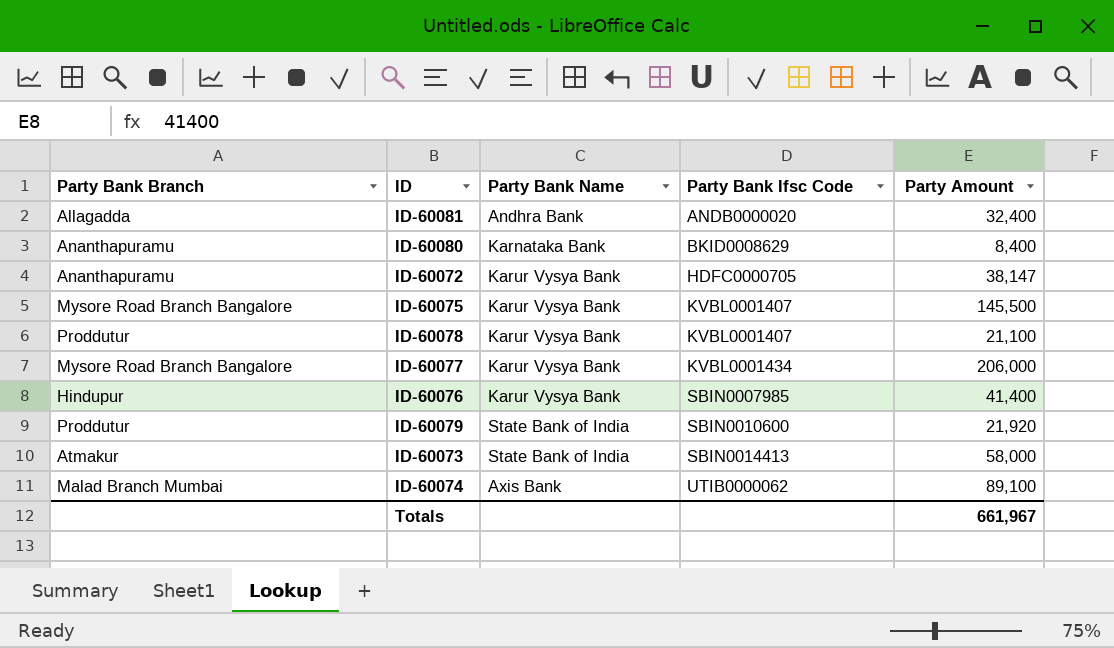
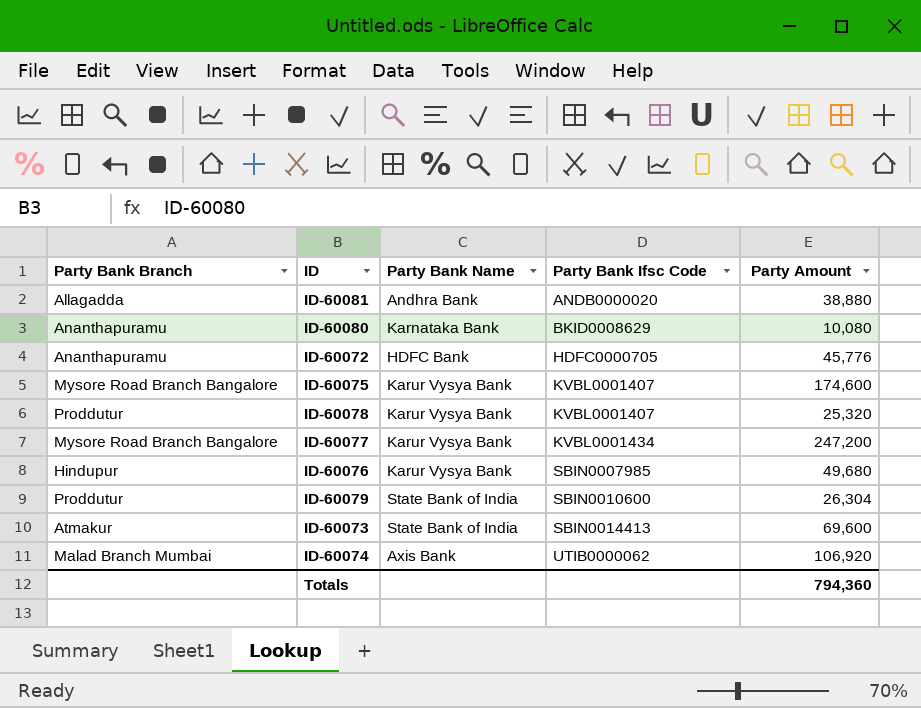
ID-60081 | Party Amount: 32,400 -> 38,880
ID-60080 | Party Amount: 8,400 -> 10,080
ID-60072 | Party Bank Name: Karur Vysya Bank -> HDFC Bank
ID-60072 | Party Amount: 38,147 -> 45,776
ID-60075 | Party Amount: 145,500 -> 174,600
ID-60078 | Party Amount: 21,100 -> 25,320
ID-60077 | Party Amount: 206,000 -> 247,200
ID-60076 | Party Amount: 41,400 -> 49,680
ID-60079 | Party Amount: 21,920 -> 26,304
ID-60073 | Party Amount: 58,000 -> 69,600
ID-60074 | Party Amount: 89,100 -> 106,920
Totals | Party Amount: 661,967 -> 794,360

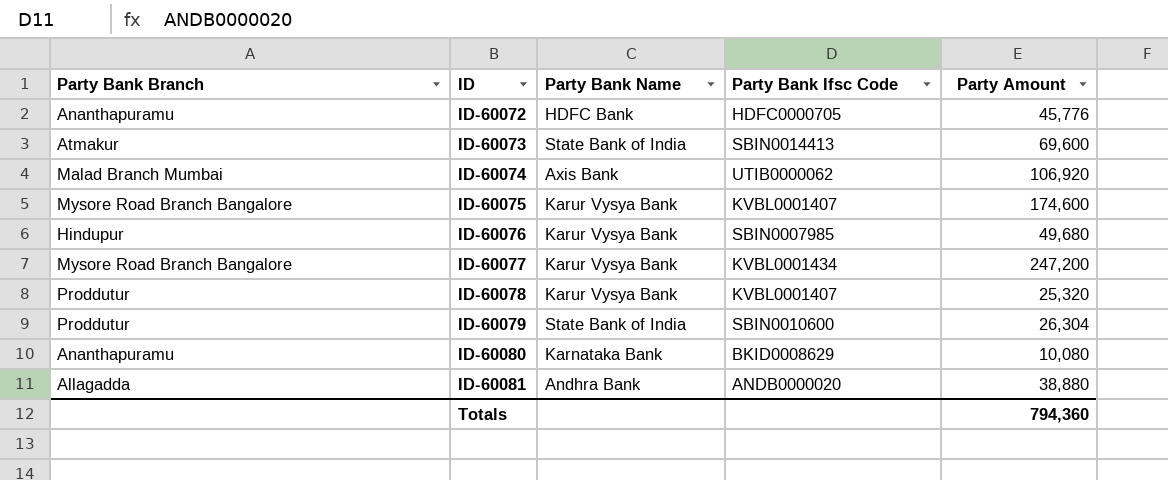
row order: Party Bank Ifsc Code ascending -> ID ascending

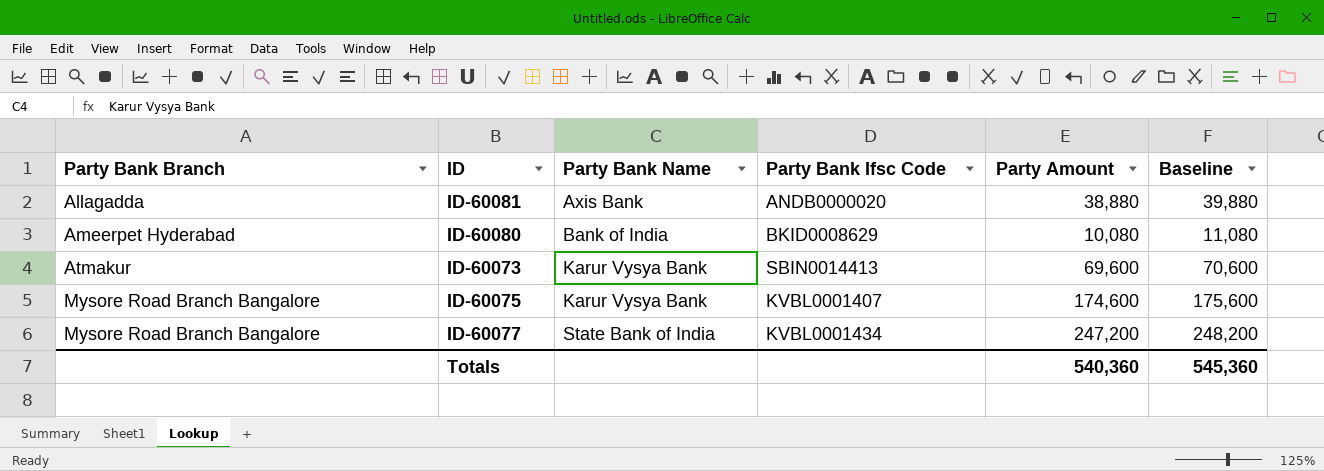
row order: ID ascending -> Party Bank Branch ascending
column Baseline | formula: none -> [Party Amount] + 1000
row ID-60072: Ananthapuramu | HDFC Bank | HDFC0000705 | 45,776 -> none
row ID-60074: Malad Branch Mumbai | Axis Bank | UTIB0000062 | 106,920 -> none
row ID-60076: Hindupur | Karur Vysya Bank | SBIN0007985 | 49,680 -> none
row ID-60078: Proddutur | Karur Vysya Bank | KVBL0001407 | 25,320 -> none
row ID-60079: Proddutur | State Bank of India | SBIN0010600 | 26,304 -> none
ID-60081 | Party Bank Name: Andhra Bank -> Axis Bank
ID-60080 | Party Bank Branch: Ananthapuramu -> Ameerpet Hyderabad
ID-60080 | Party Bank Name: Karnataka Bank -> Bank of India
ID-60073 | Party Bank Name: State Bank of India -> Karur Vysya Bank
ID-60077 | Party Bank Name: Karur Vysya Bank -> State Bank of India
Totals | Party Amount: 794,360 -> 540,360

